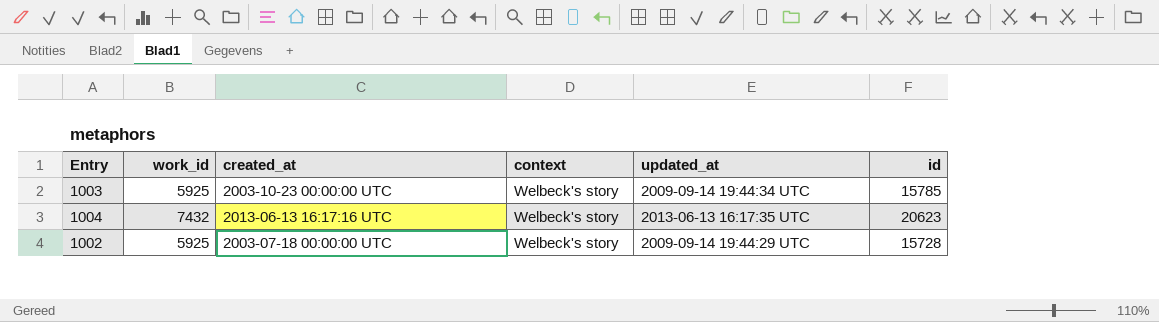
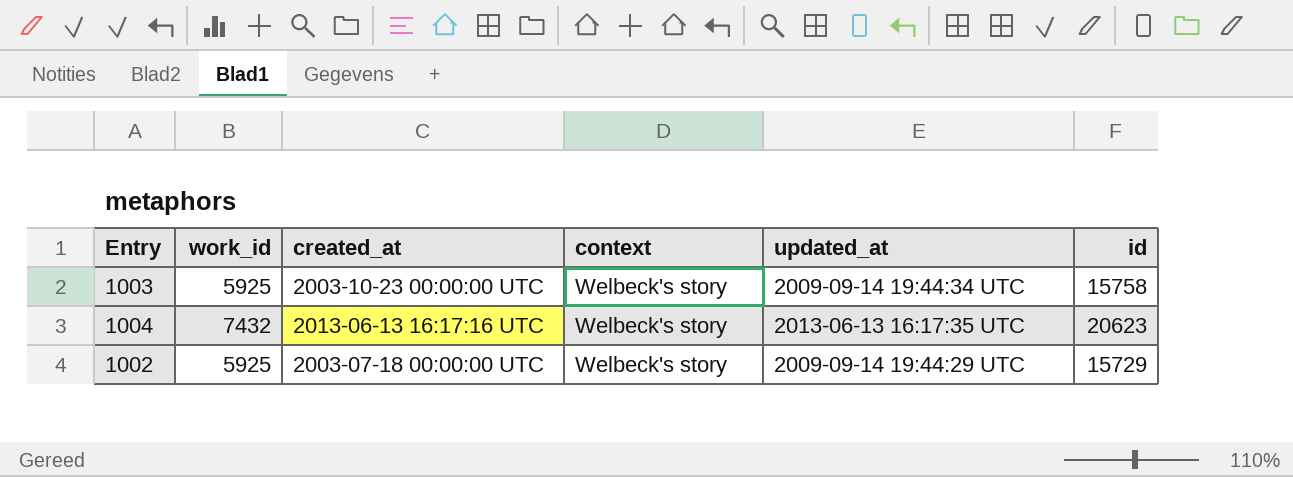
1003 | id: 15785 -> 15758
1002 | id: 15728 -> 15729

